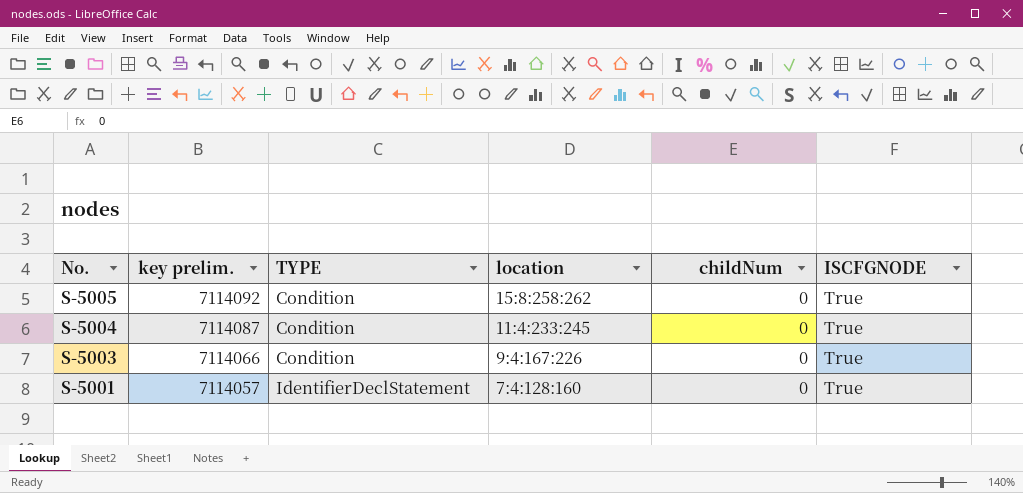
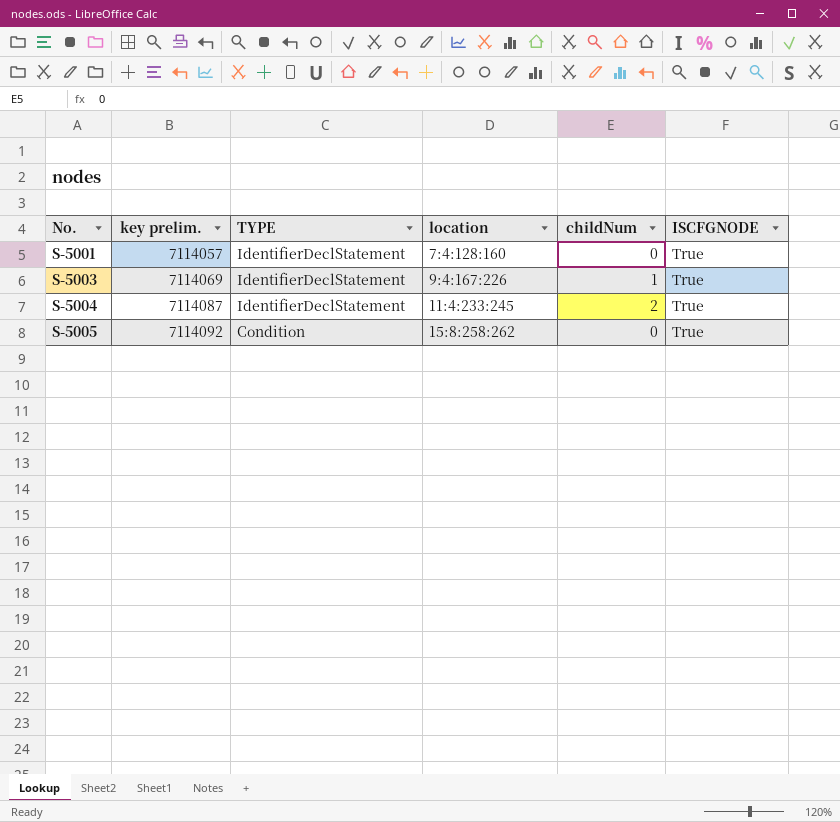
row order: No. descending -> No. ascending
S-5003 | key prelim.: 7114066 -> 7114069
S-5003 | TYPE: Condition -> IdentifierDeclStatement
S-5003 | childNum: 0 -> 1
S-5004 | TYPE: Condition -> IdentifierDeclStatement
S-5004 | childNum: 0 -> 2

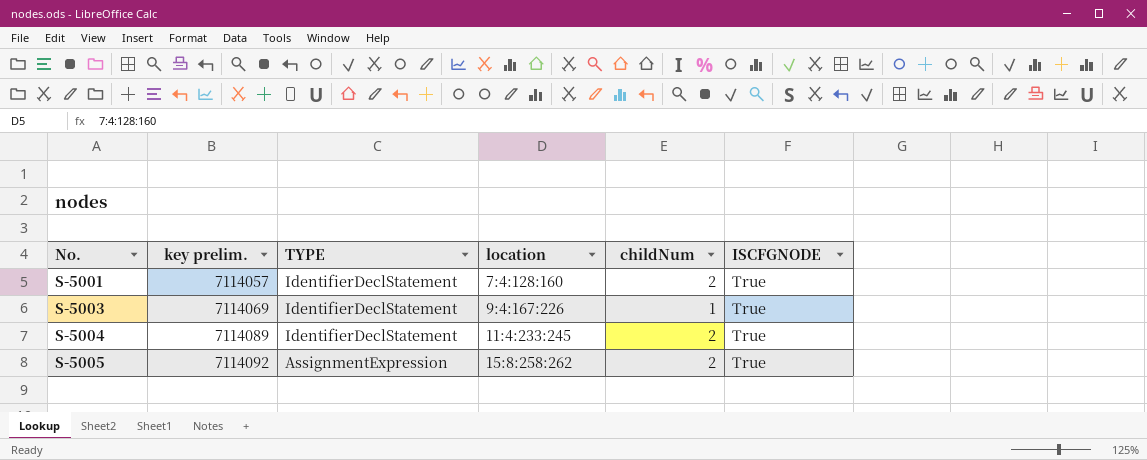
S-5001 | childNum: 0 -> 2
S-5004 | key prelim.: 7114087 -> 7114089
S-5005 | TYPE: Condition -> AssignmentExpression
S-5005 | childNum: 0 -> 2

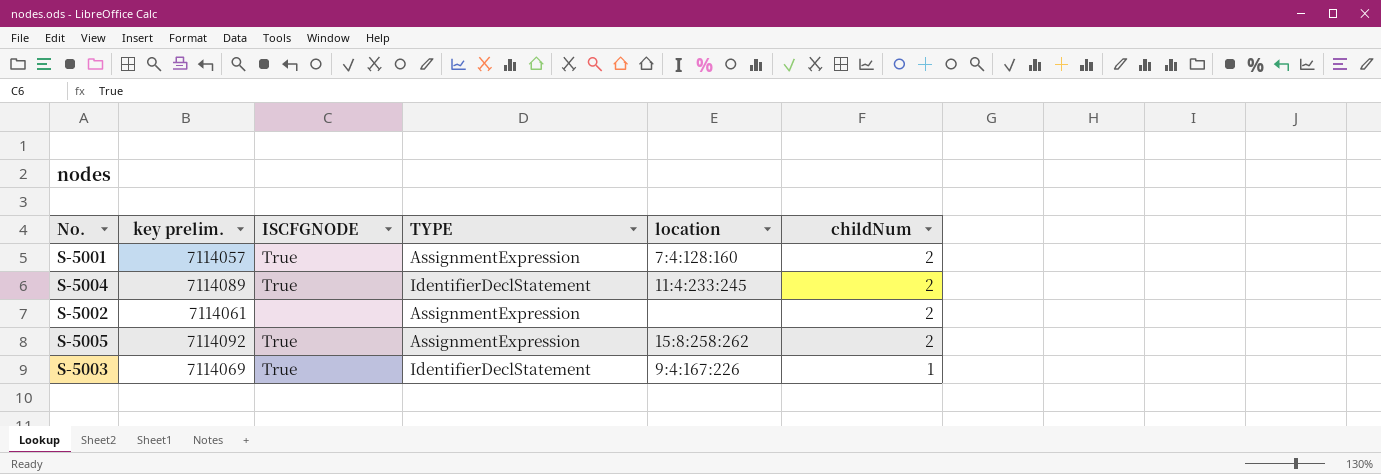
row order: No. ascending -> childNum descending
column ISCFGNODE | position: 6 -> 3
S-5001 | TYPE: IdentifierDeclStatement -> AssignmentExpression
row S-5002: none -> 7114061 | none | AssignmentExpression | none | 2

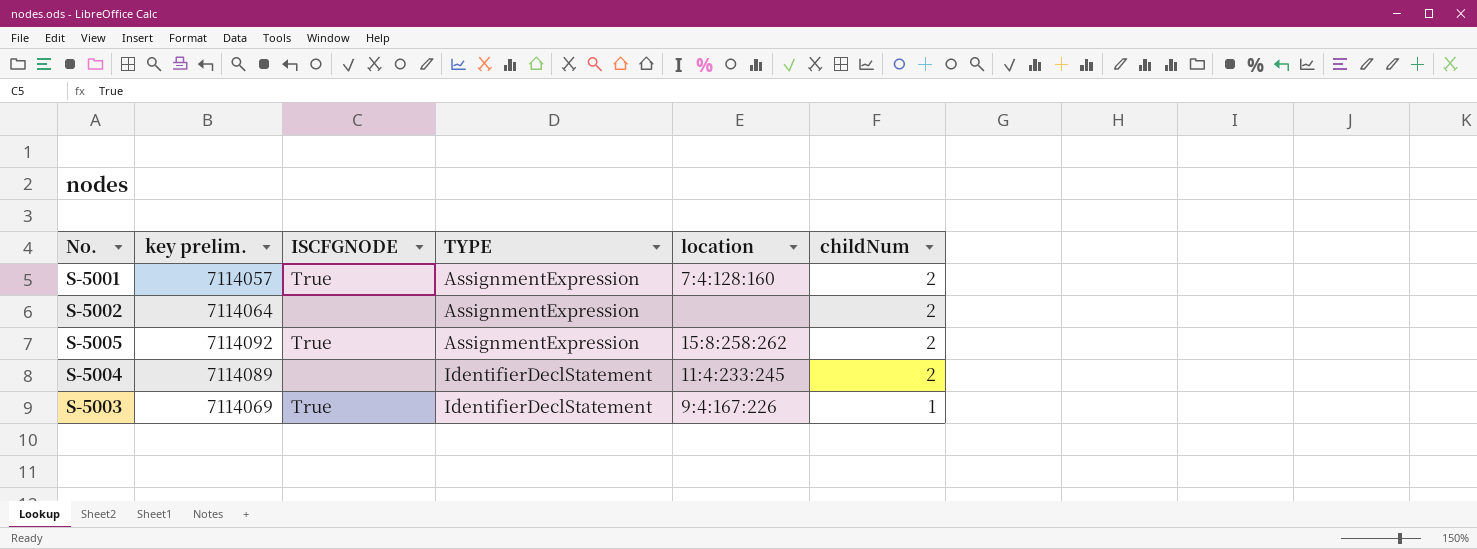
row order: childNum descending -> TYPE ascending
S-5002 | key prelim.: 7114061 -> 7114064
S-5004 | ISCFGNODE: True -> none

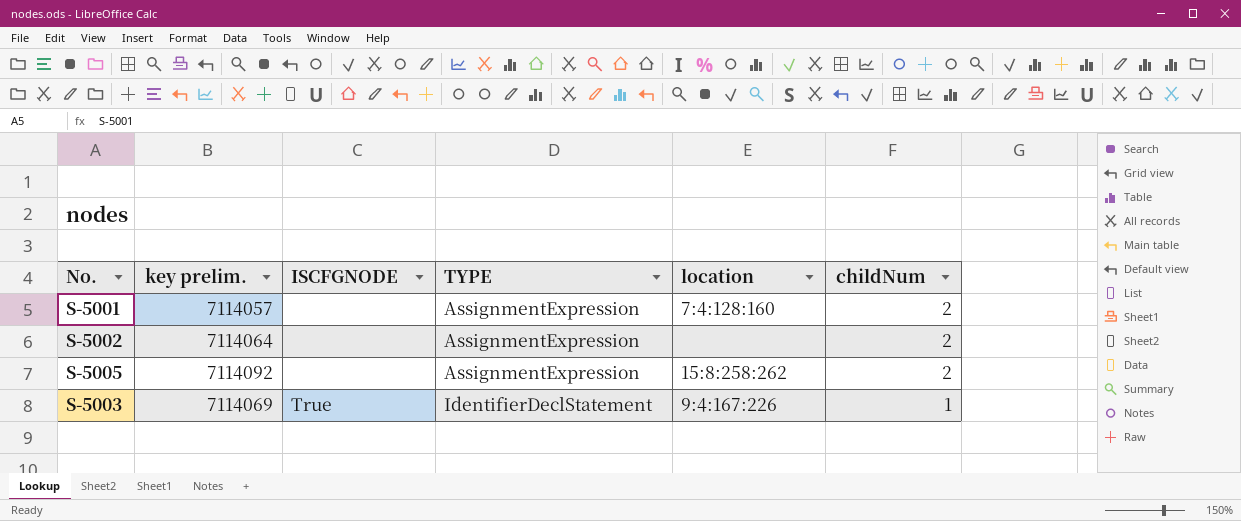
row S-5004: 7114089 | none | IdentifierDeclStatement | 11:4:233:245 | 2 -> none
S-5001 | ISCFGNODE: True -> none
S-5005 | ISCFGNODE: True -> none

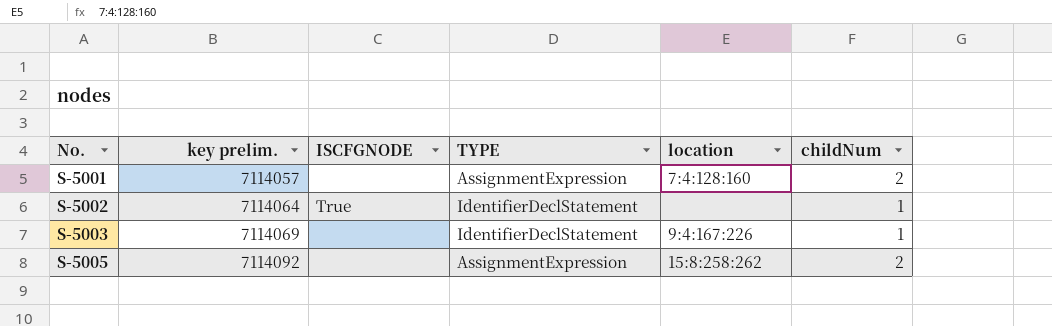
row order: TYPE ascending -> No. ascending
S-5002 | ISCFGNODE: none -> True
S-5002 | TYPE: AssignmentExpression -> IdentifierDeclStatement
S-5002 | childNum: 2 -> 1
S-5003 | ISCFGNODE: True -> none

